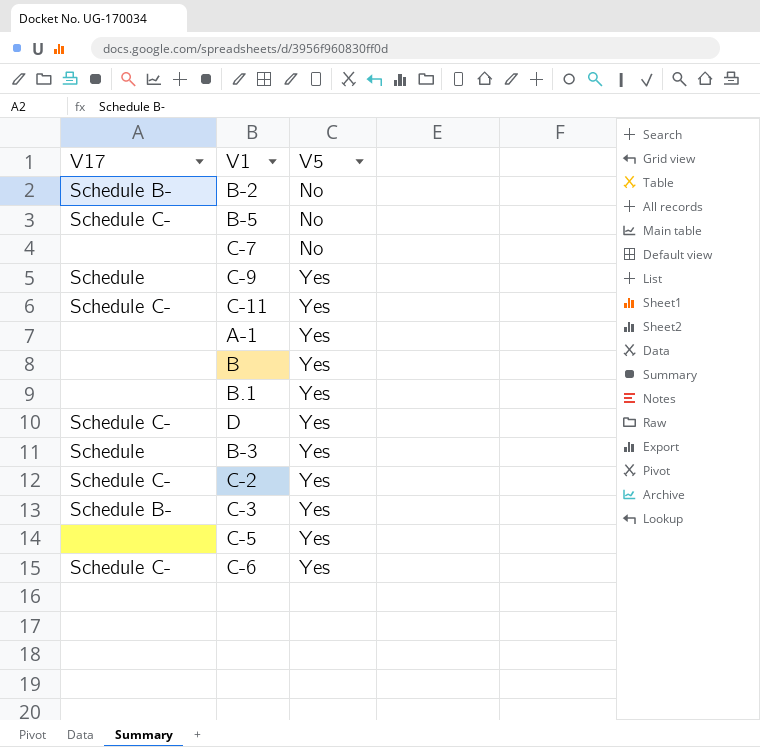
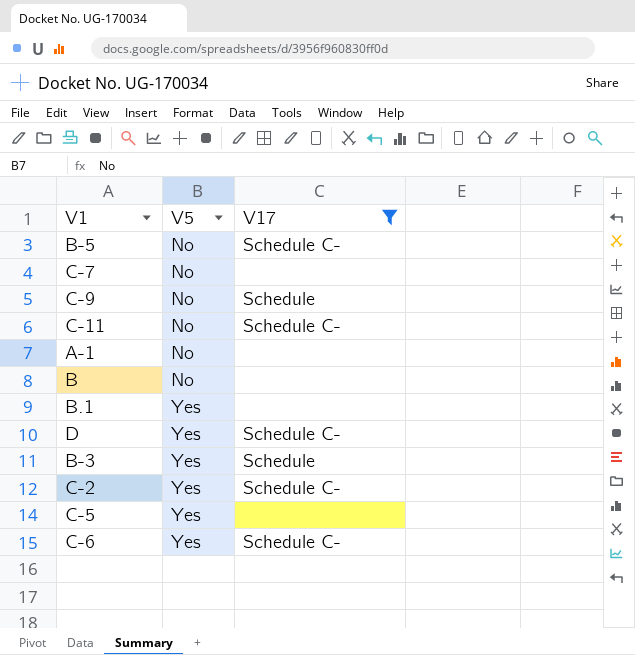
filter: none -> V17 != Schedule B-
column V17 | position: 1 -> 3
C-9 | V5: Yes -> No
C-11 | V5: Yes -> No
A-1 | V5: Yes -> No
B | V5: Yes -> No

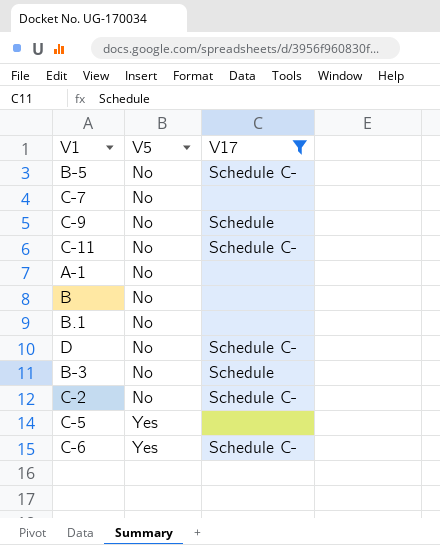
B.1 | V5: Yes -> No
D | V5: Yes -> No
B-3 | V5: Yes -> No
C-2 | V5: Yes -> No

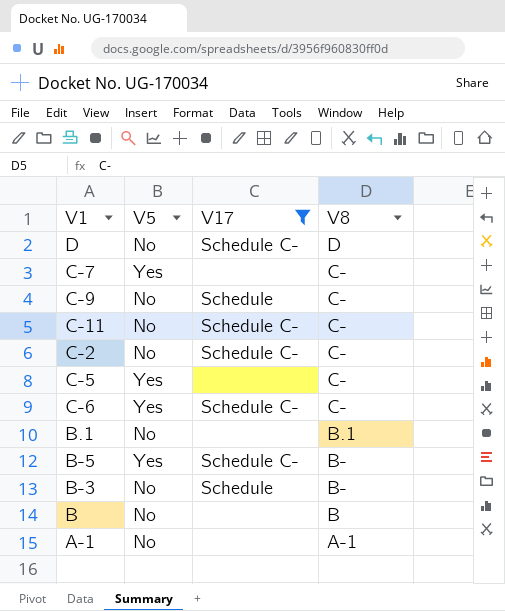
row order: V5 ascending -> V8 descending
column V8 | position: none -> 4
C-7 | V5: No -> Yes
B-5 | V5: No -> Yes

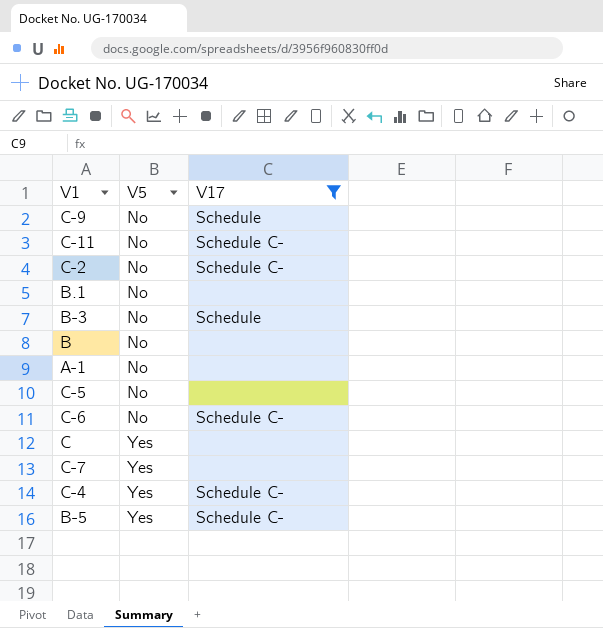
row order: V8 descending -> V5 ascending
column V8 | position: 4 -> none
row D: No | Schedule C- | D -> none
C-5 | V5: Yes -> No
C-6 | V5: Yes -> No
row C: none -> Yes | none
row C-4: none -> Yes | Schedule C-

